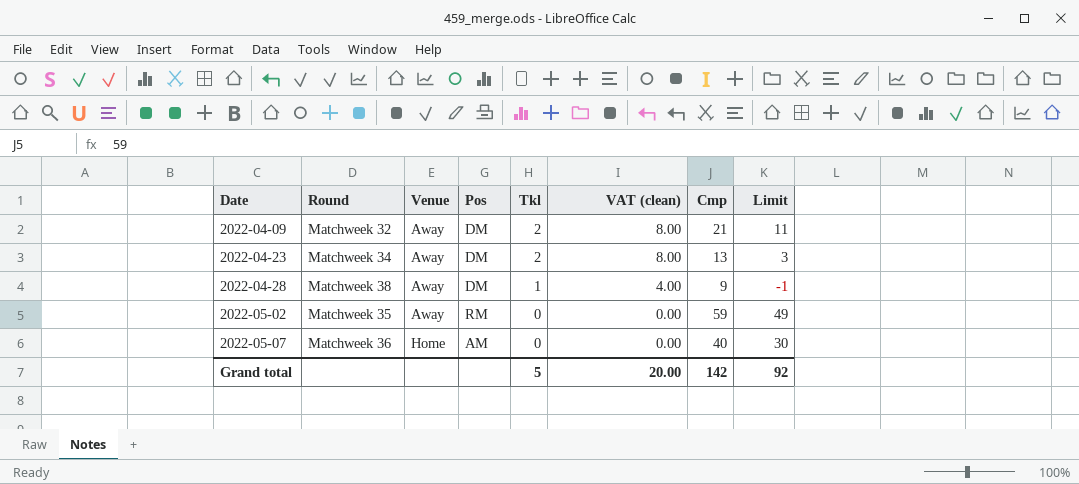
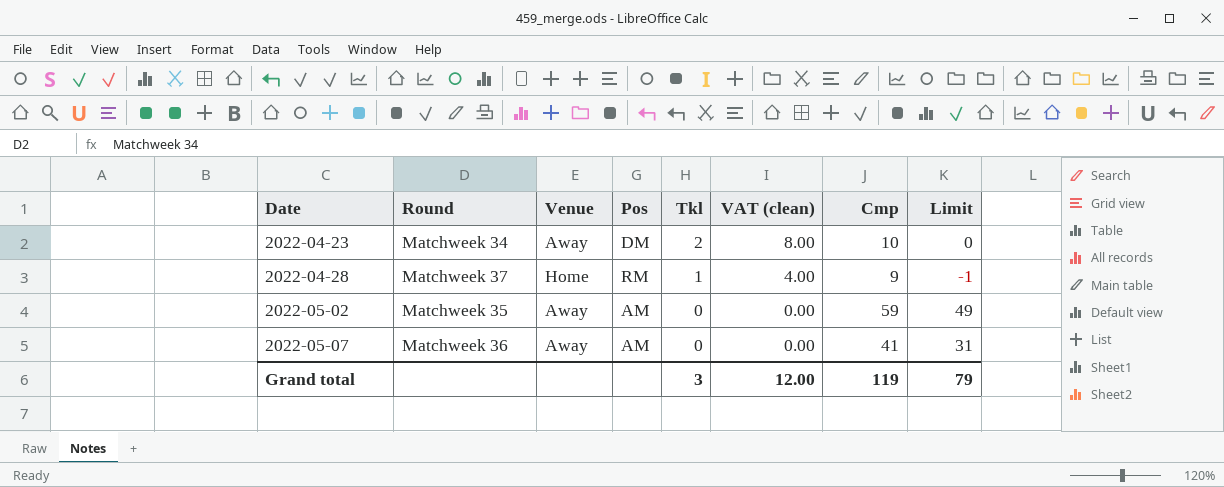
row 2022-04-09: Matchweek 32 | Away | DM | 2 | 8.00 | 21 | 11 -> none
2022-04-23 | Cmp: 13 -> 10
2022-04-23 | Limit: 3 -> 0
2022-04-28 | Round: Matchweek 38 -> Matchweek 37
2022-04-28 | Venue: Away -> Home
2022-04-28 | Pos: DM -> RM
2022-05-02 | Pos: RM -> AM
2022-05-07 | Venue: Home -> Away
2022-05-07 | Cmp: 40 -> 41
2022-05-07 | Limit: 30 -> 31
Grand total | Tkl: 5 -> 3
Grand total | VAT (clean): 20.00 -> 12.00
Grand total | Cmp: 142 -> 119
Grand total | Limit: 92 -> 79

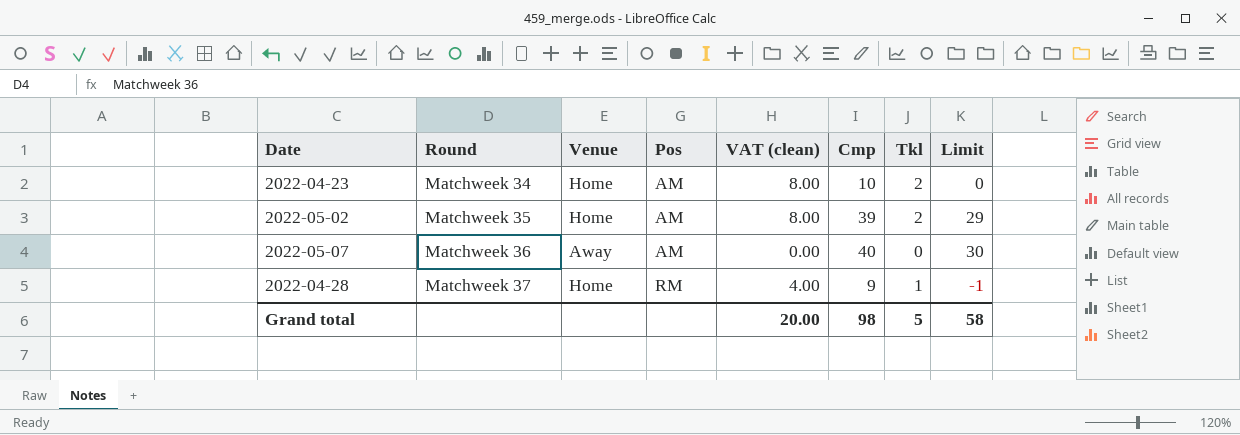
row order: Date ascending -> Round ascending
column Tkl | position: 5 -> 7
2022-04-23 | Venue: Away -> Home
2022-04-23 | Pos: DM -> AM
2022-05-02 | Venue: Away -> Home
2022-05-02 | VAT (clean): 0.00 -> 8.00
2022-05-02 | Cmp: 59 -> 39
2022-05-02 | Tkl: 0 -> 2
2022-05-02 | Limit: 49 -> 29
2022-05-07 | Cmp: 41 -> 40
2022-05-07 | Limit: 31 -> 30
Grand total | VAT (clean): 12.00 -> 20.00
Grand total | Cmp: 119 -> 98
Grand total | Tkl: 3 -> 5
Grand total | Limit: 79 -> 58

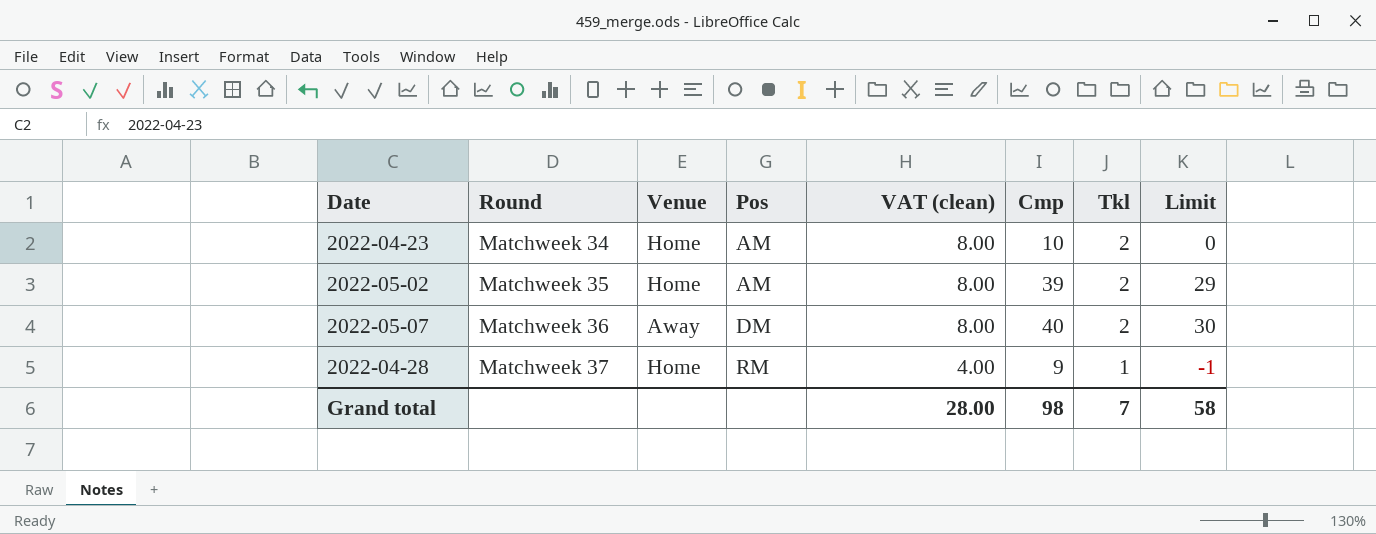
2022-05-07 | Pos: AM -> DM
2022-05-07 | VAT (clean): 0.00 -> 8.00
2022-05-07 | Tkl: 0 -> 2
Grand total | VAT (clean): 20.00 -> 28.00
Grand total | Tkl: 5 -> 7

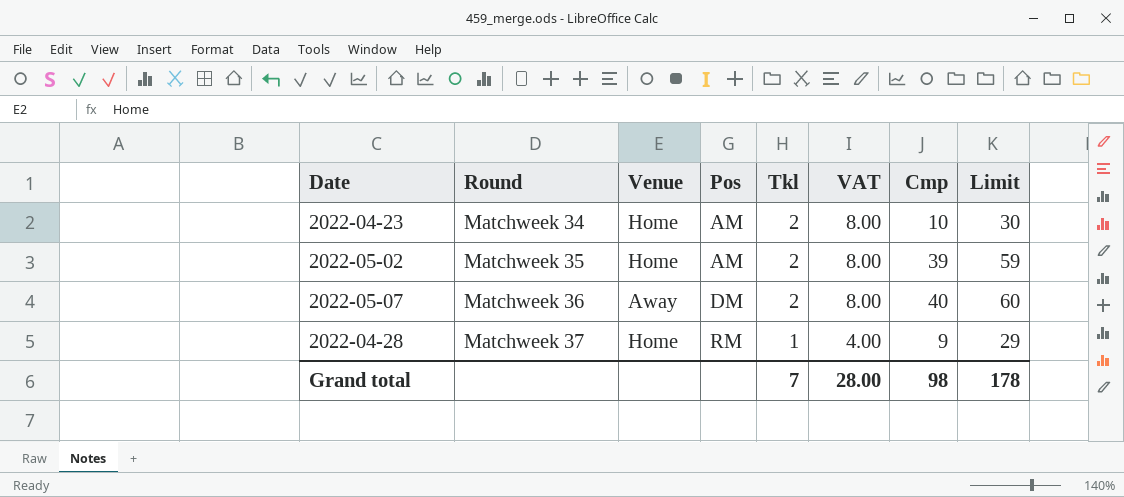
column Tkl | position: 7 -> 5
column name: VAT (clean) -> VAT
column Limit | formula: [Cmp] - 10 -> [Cmp] + 20
Grand total | Limit: 58 -> 178

